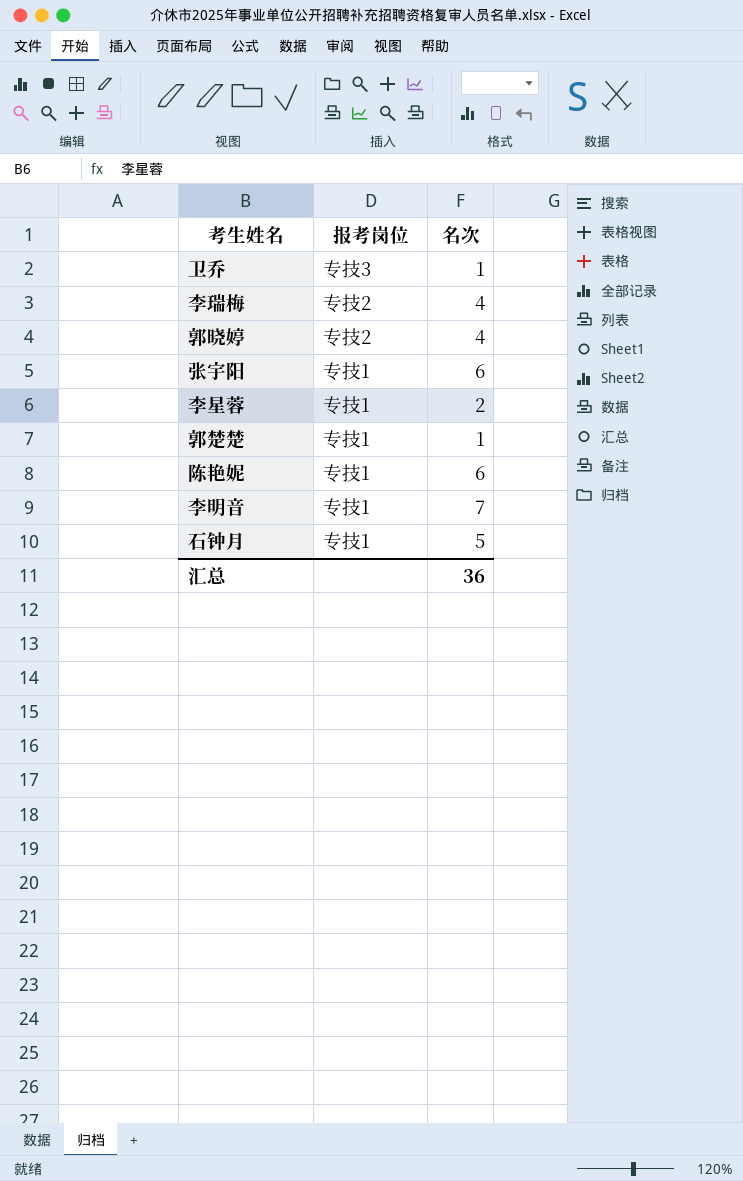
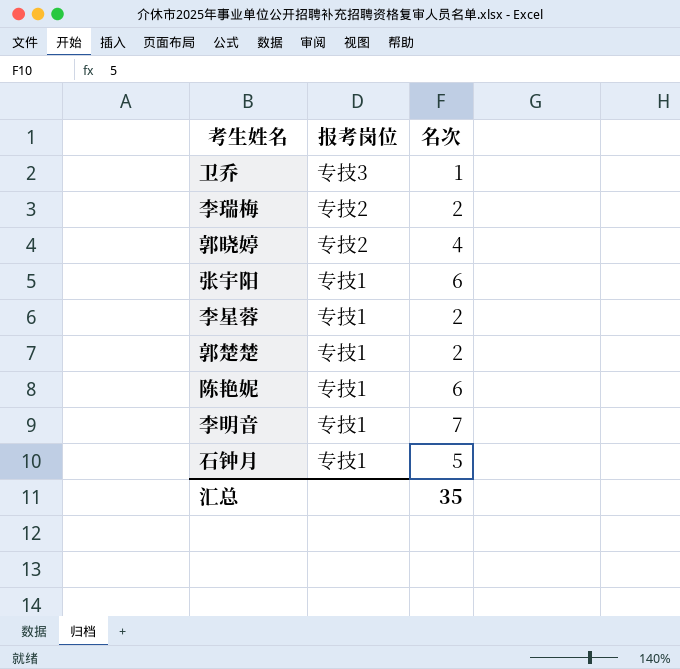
李瑞梅 | 名次: 4 -> 2
郭楚楚 | 名次: 1 -> 2
汇总 | 名次: 36 -> 35

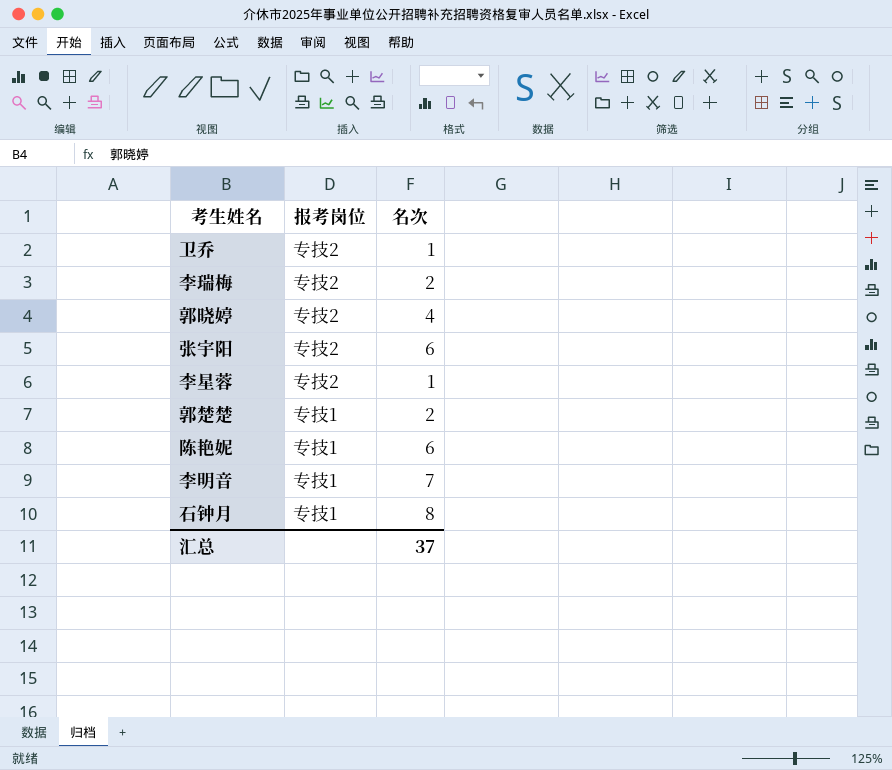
卫乔 | 报考岗位: 专技3 -> 专技2
张宇阳 | 报考岗位: 专技1 -> 专技2
李星蓉 | 报考岗位: 专技1 -> 专技2
李星蓉 | 名次: 2 -> 1
石钟月 | 名次: 5 -> 8
汇总 | 名次: 35 -> 37

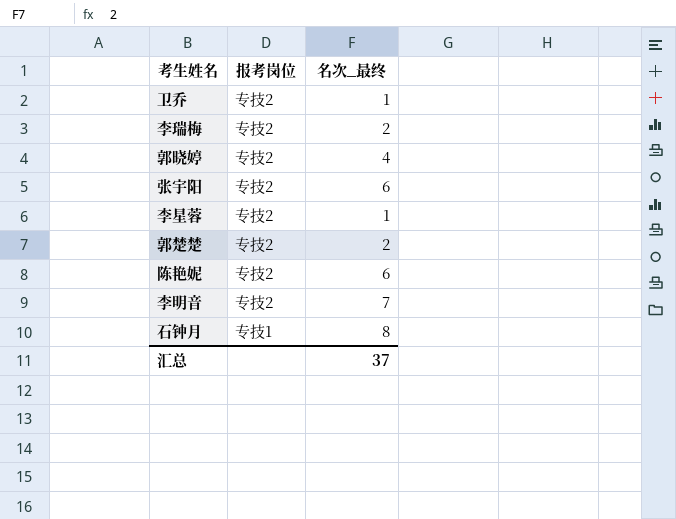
column name: 名次 -> 名次_最终
郭楚楚 | 报考岗位: 专技1 -> 专技2
陈艳妮 | 报考岗位: 专技1 -> 专技2
李明音 | 报考岗位: 专技1 -> 专技2

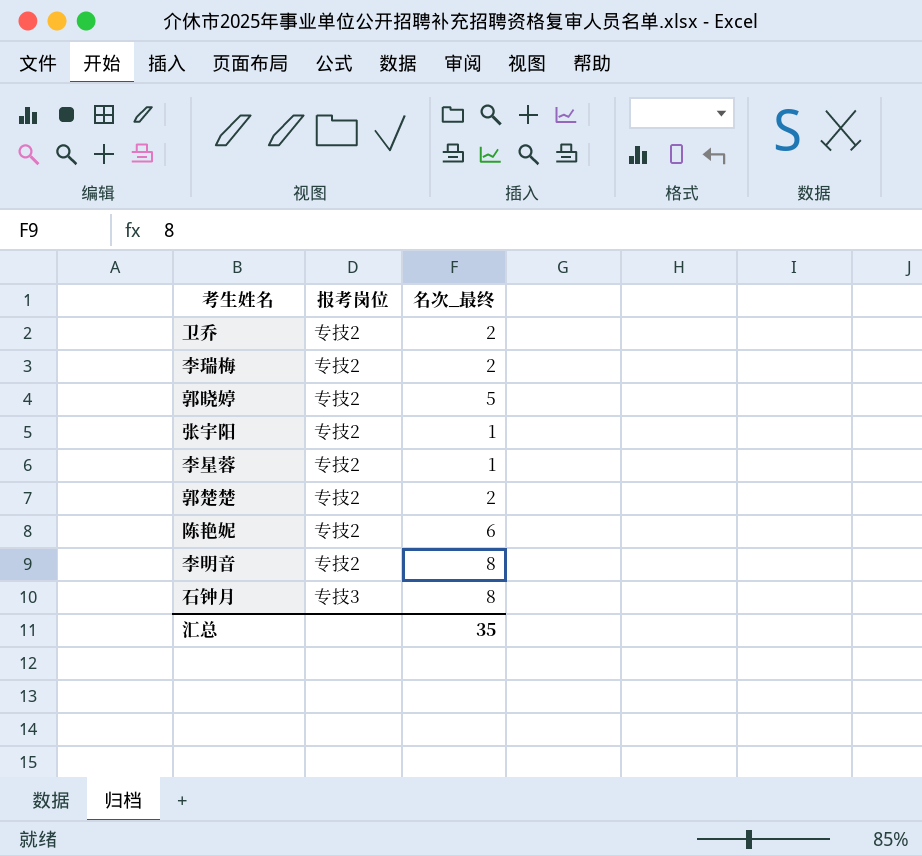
卫乔 | 名次_最终: 1 -> 2
郭晓婷 | 名次_最终: 4 -> 5
张宇阳 | 名次_最终: 6 -> 1
李明音 | 名次_最终: 7 -> 8
石钟月 | 报考岗位: 专技1 -> 专技3
汇总 | 名次_最终: 37 -> 35

